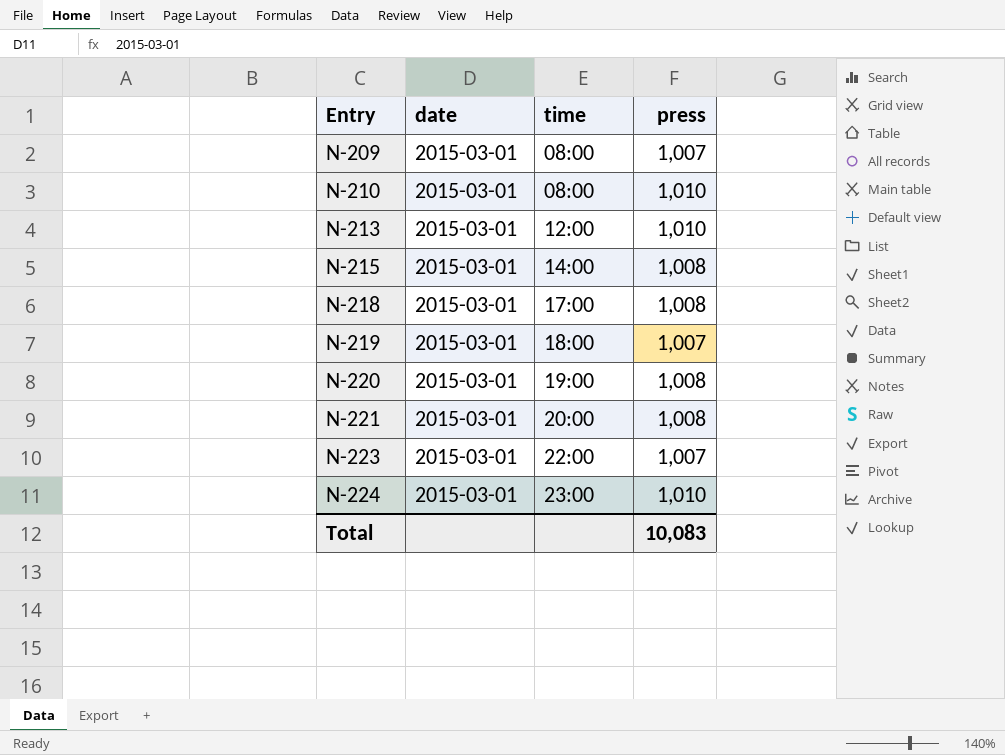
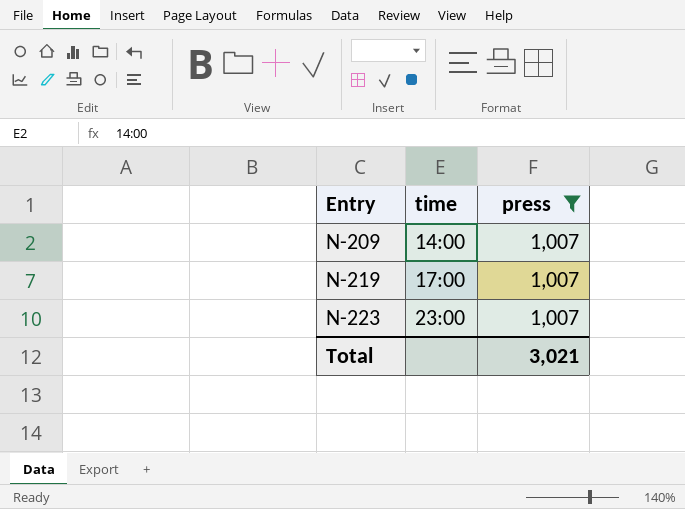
filter: none -> press = 1,007
column date | position: 2 -> none
N-209 | time: 08:00 -> 14:00
N-219 | time: 18:00 -> 17:00
N-223 | time: 22:00 -> 23:00
Total | press: 10,083 -> 3,021

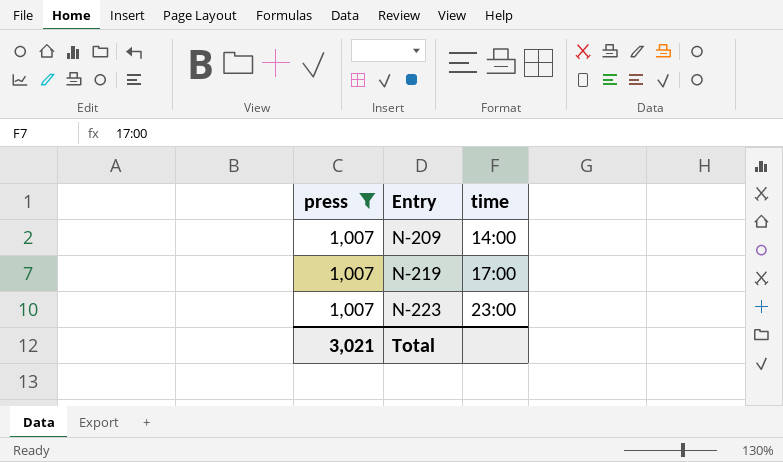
column press | position: 3 -> 1

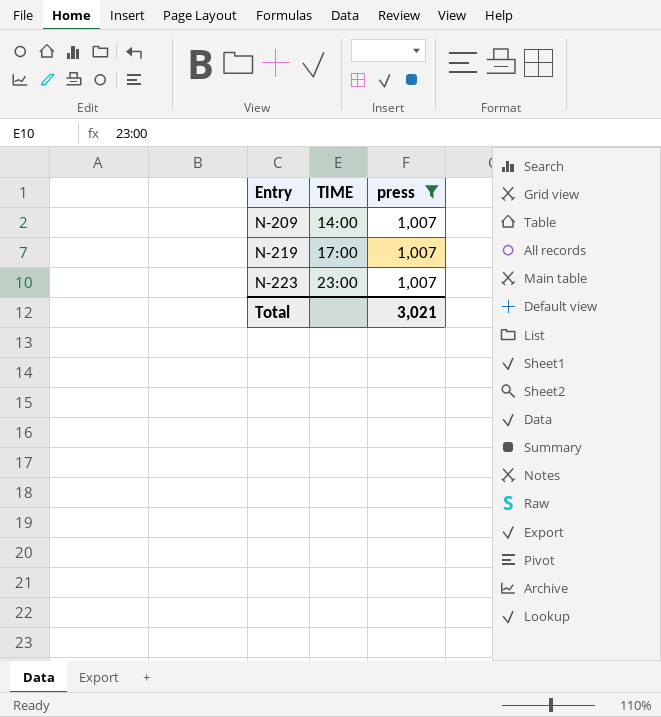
column name: time -> TIME
column press | position: 1 -> 3

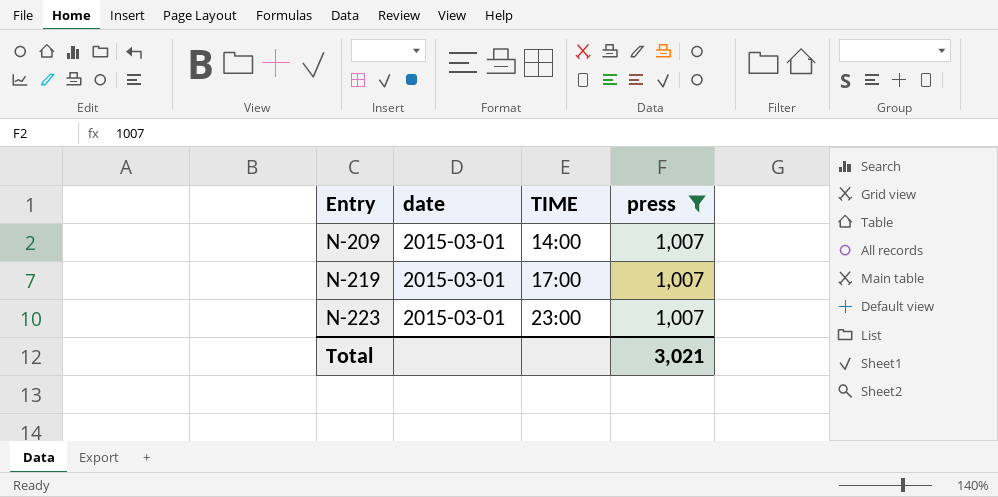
column date | position: none -> 2

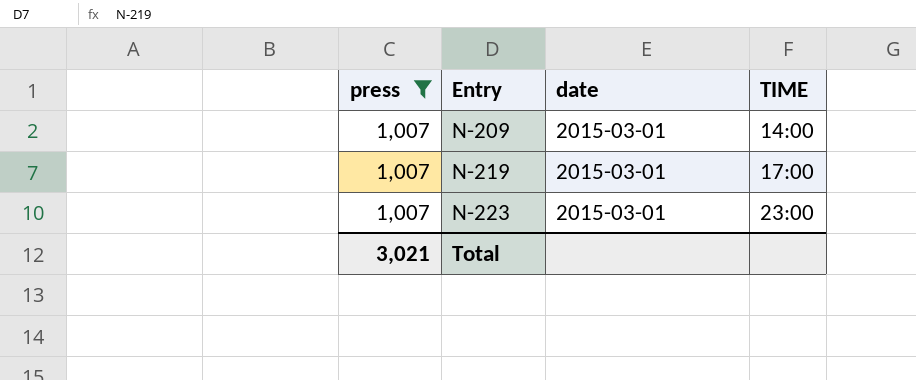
column press | position: 4 -> 1

